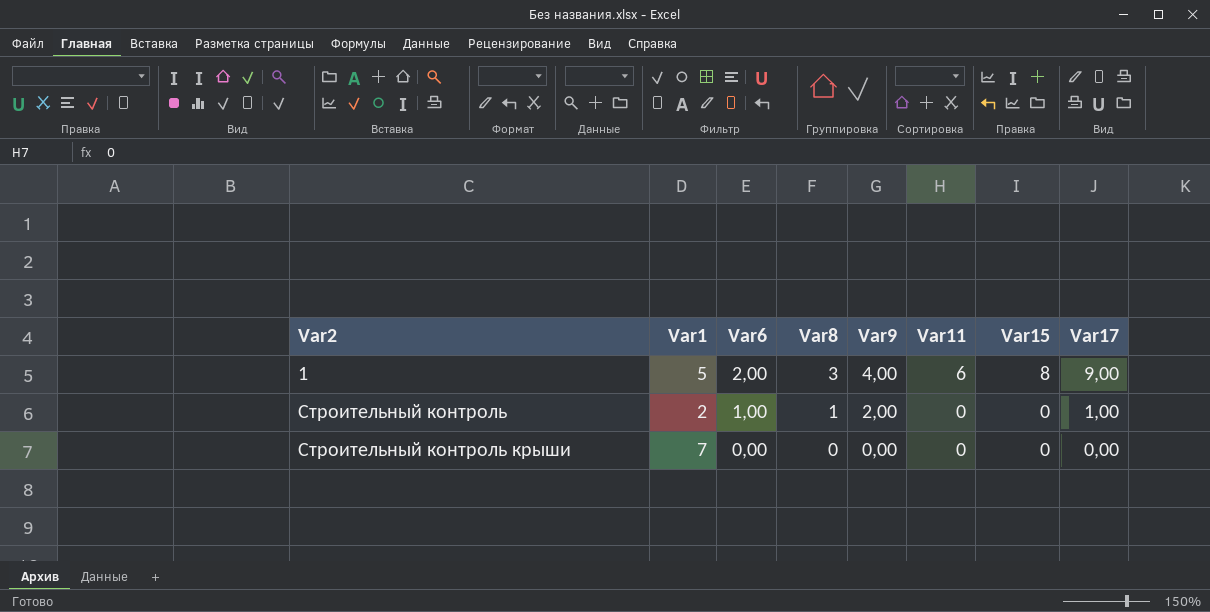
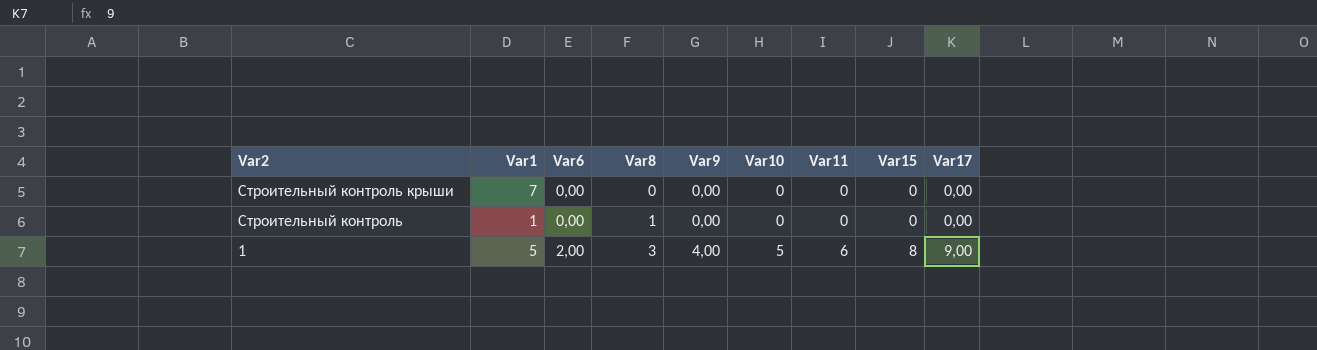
row order: Var2 ascending -> Var2 descending
column Var10 | position: none -> 6
Строительный контроль | Var1: 2 -> 1
Строительный контроль | Var6: 1,00 -> 0,00
Строительный контроль | Var9: 2,00 -> 0,00
Строительный контроль | Var17: 1,00 -> 0,00

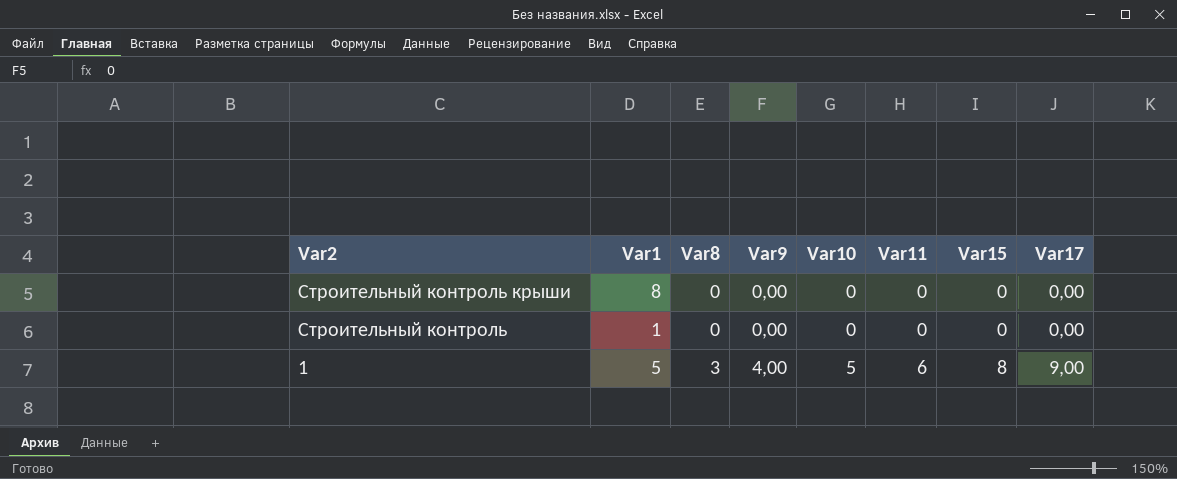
column Var6 | position: 3 -> none
Строительный контроль крыши | Var1: 7 -> 8
Строительный контроль | Var8: 1 -> 0

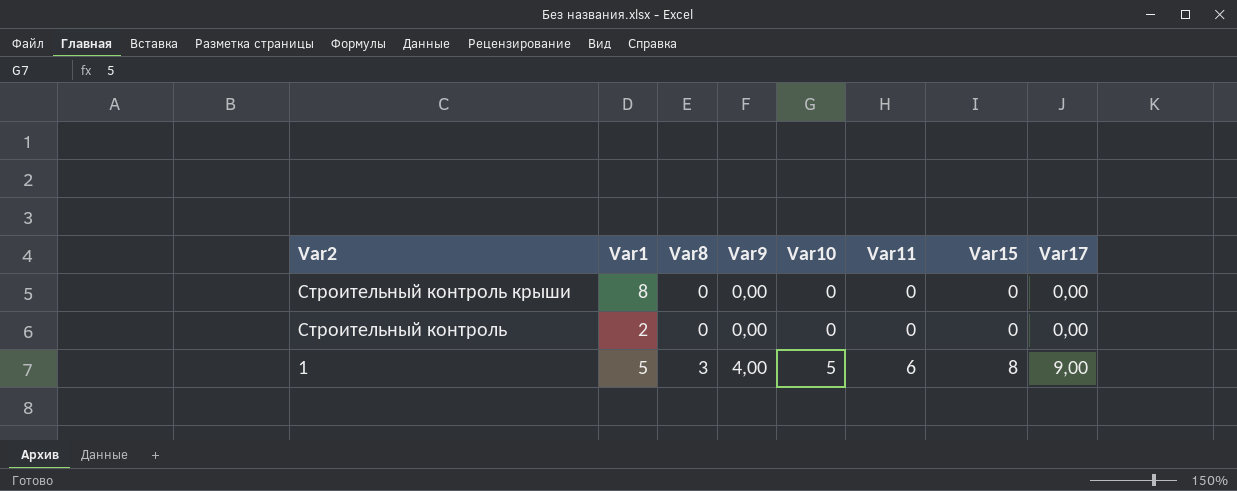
Строительный контроль | Var1: 1 -> 2

